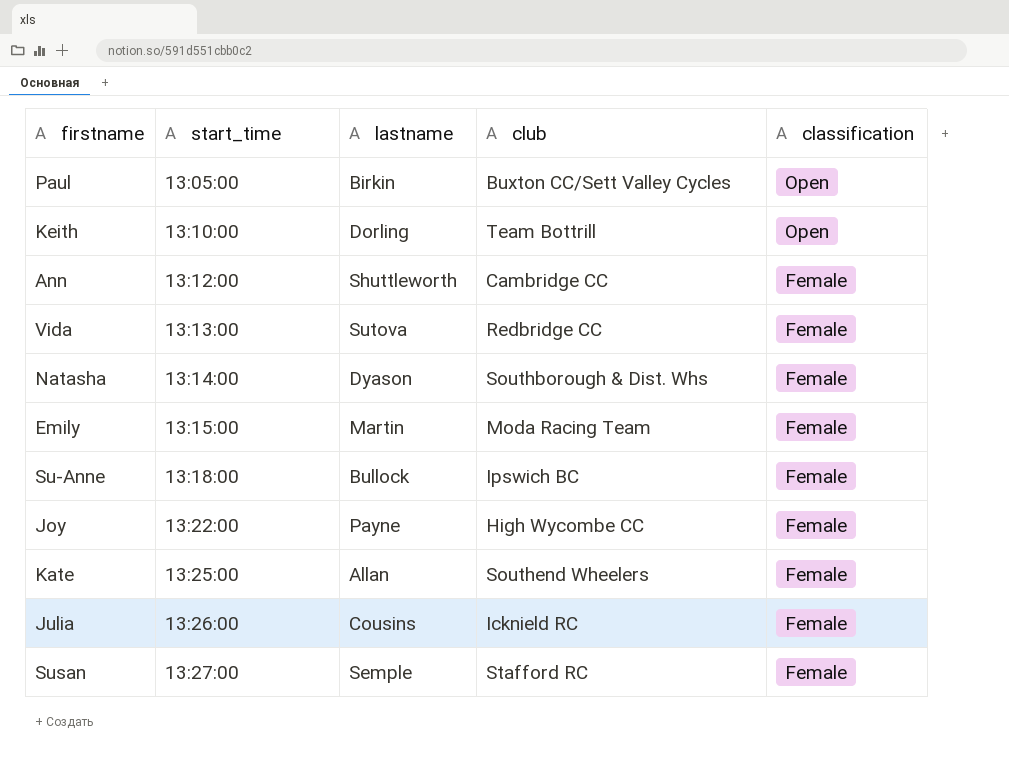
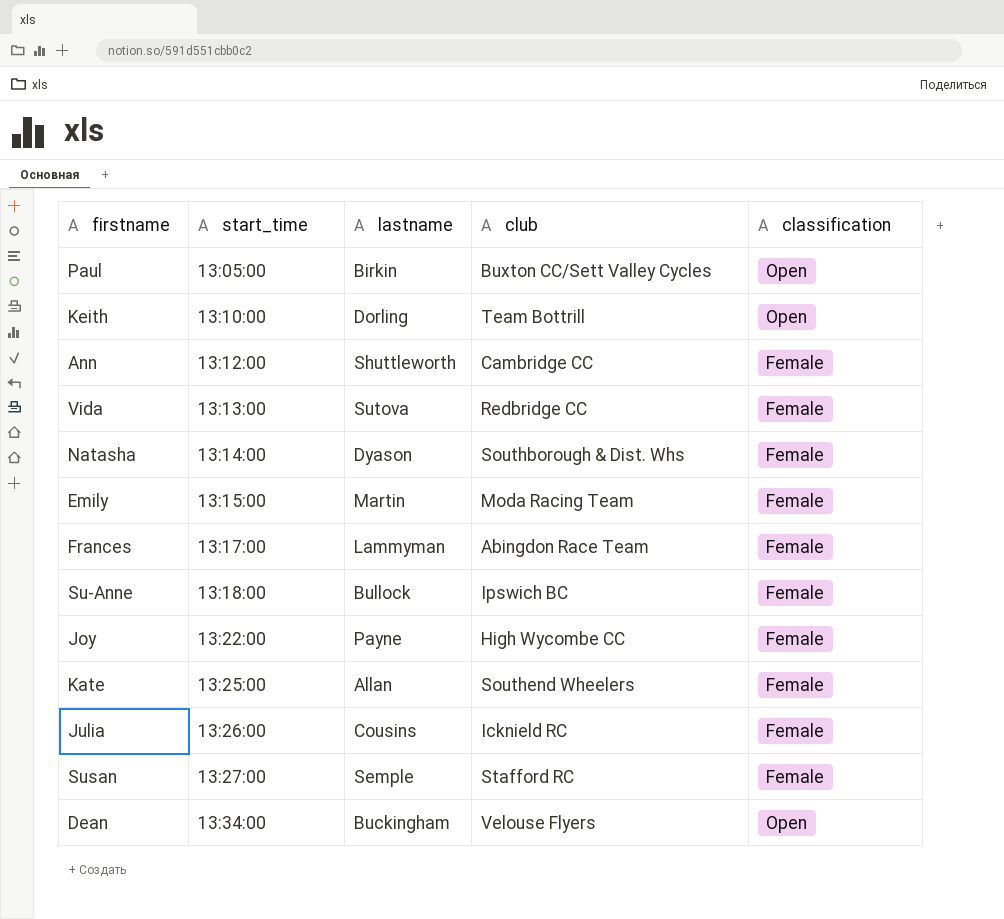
row Frances: none -> 13:17:00 | Lammyman | Abingdon Race Team | Female
row Dean: none -> 13:34:00 | Buckingham | Velouse Flyers | Open

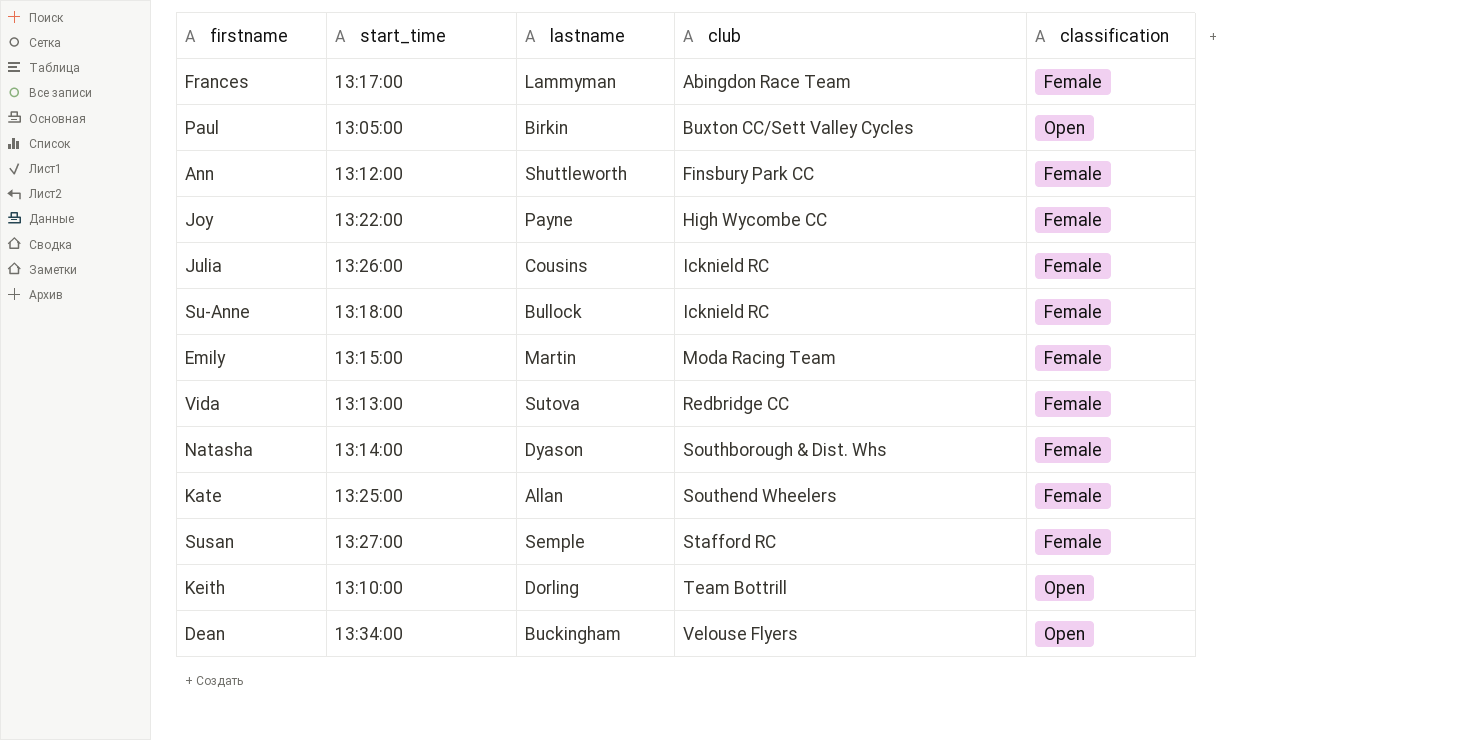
row order: start_time ascending -> club ascending
Ann | club: Cambridge CC -> Finsbury Park CC
Su-Anne | club: Ipswich BC -> Icknield RC

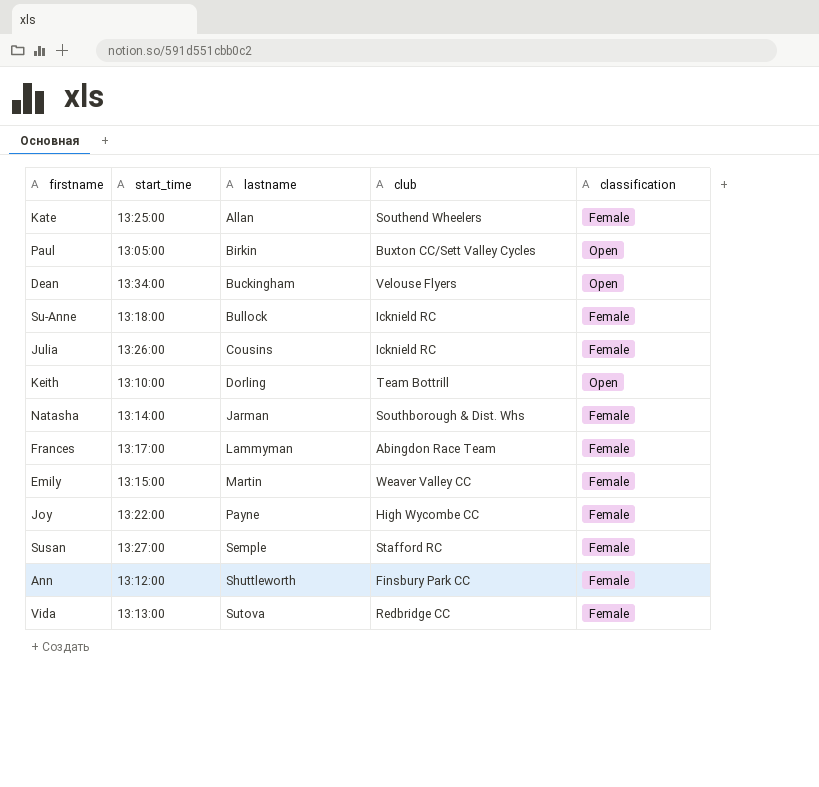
row order: club ascending -> lastname ascending
Natasha | lastname: Dyason -> Jarman
Emily | club: Moda Racing Team -> Weaver Valley CC

